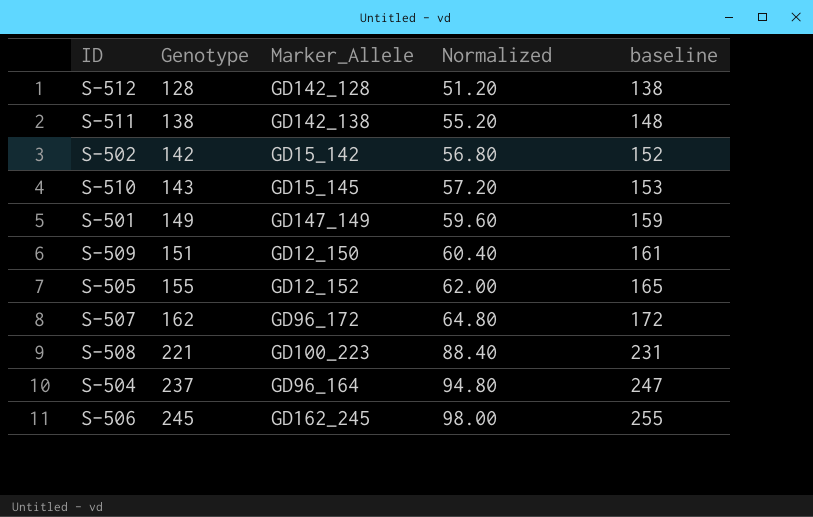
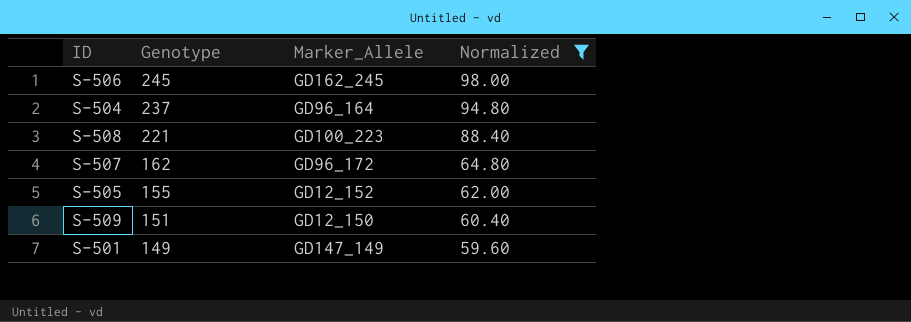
filter: none -> Normalized >= 59.60
row order: Genotype ascending -> Genotype descending
column baseline | formula: [Genotype] + 10 -> none

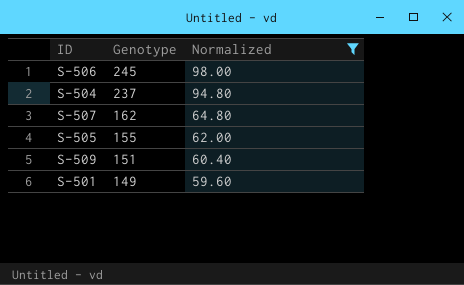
column Marker_Allele | position: 3 -> none
row S-508: 221 | GD100_223 | 88.40 -> none

